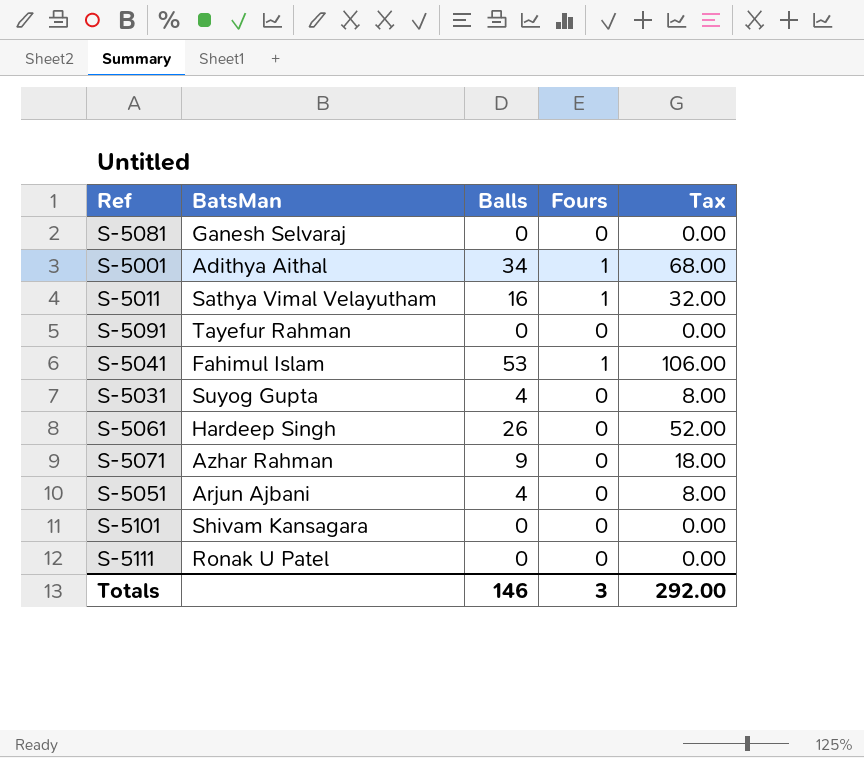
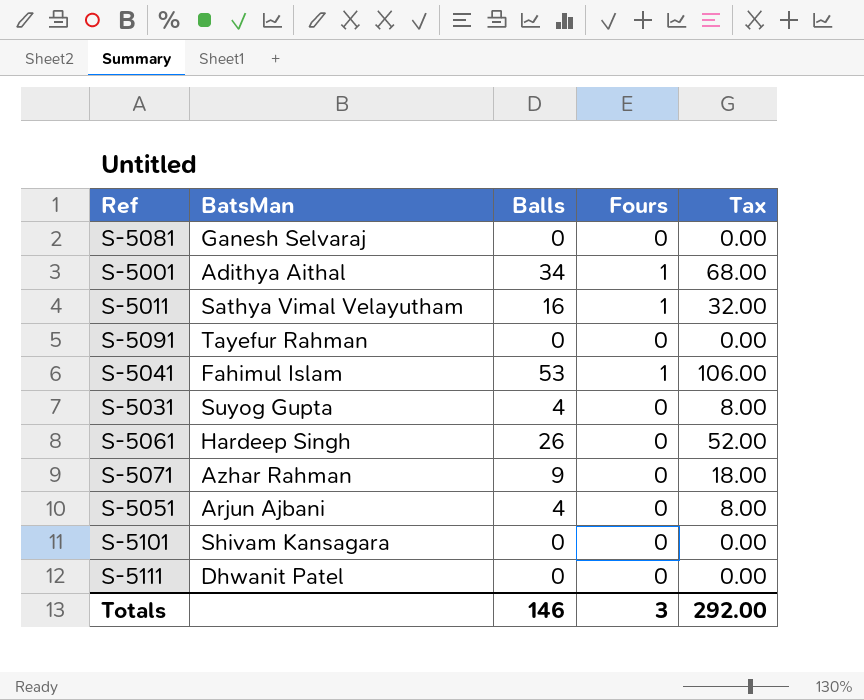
S-5111 | BatsMan: Ronak U Patel -> Dhwanit Patel

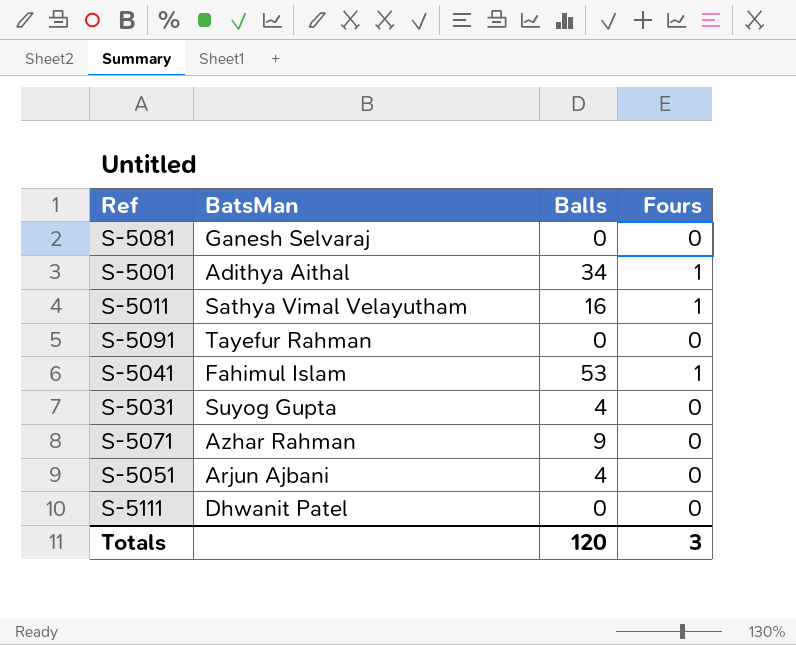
column Tax | formula: [Balls] * 2 -> none
row S-5061: Hardeep Singh | 26 | 0 | 52.00 -> none
row S-5101: Shivam Kansagara | 0 | 0 | 0.00 -> none
Totals | Balls: 146 -> 120

